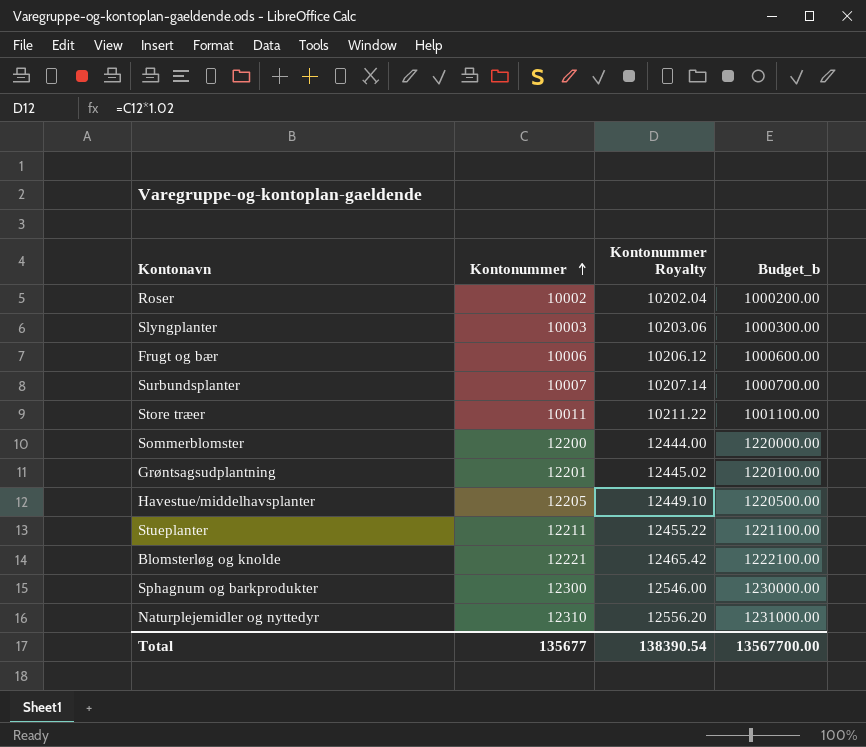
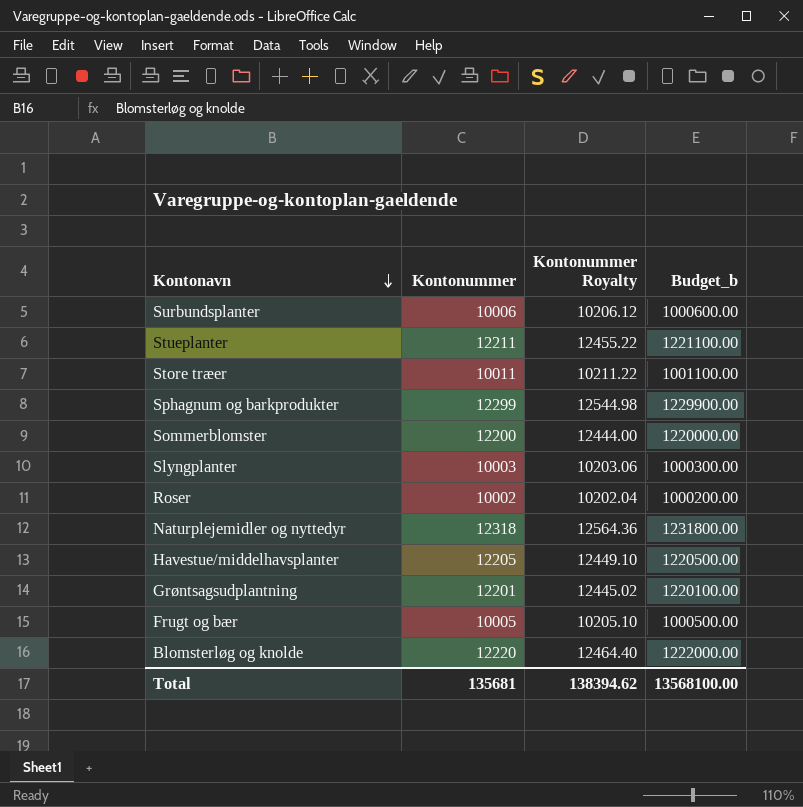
row order: Kontonummer ascending -> Kontonavn descending
Surbundsplanter | Kontonummer: 10007 -> 10006
Surbundsplanter | Kontonummer Royalty: 10207.14 -> 10206.12
Surbundsplanter | Budget_b: 1000700.00 -> 1000600.00
Sphagnum og barkprodukter | Kontonummer: 12300 -> 12299
Sphagnum og barkprodukter | Kontonummer Royalty: 12546.00 -> 12544.98
Sphagnum og barkprodukter | Budget_b: 1230000.00 -> 1229900.00
Naturplejemidler og nyttedyr | Kontonummer: 12310 -> 12318
Naturplejemidler og nyttedyr | Kontonummer Royalty: 12556.20 -> 12564.36
Naturplejemidler og nyttedyr | Budget_b: 1231000.00 -> 1231800.00
Frugt og bær | Kontonummer: 10006 -> 10005
Frugt og bær | Kontonummer Royalty: 10206.12 -> 10205.10
Frugt og bær | Budget_b: 1000600.00 -> 1000500.00
Blomsterløg og knolde | Kontonummer: 12221 -> 12220
Blomsterløg og knolde | Kontonummer Royalty: 12465.42 -> 12464.40
Blomsterløg og knolde | Budget_b: 1222100.00 -> 1222000.00
Total | Kontonummer: 135677 -> 135681
Total | Kontonummer Royalty: 138390.54 -> 138394.62
Total | Budget_b: 13567700.00 -> 13568100.00

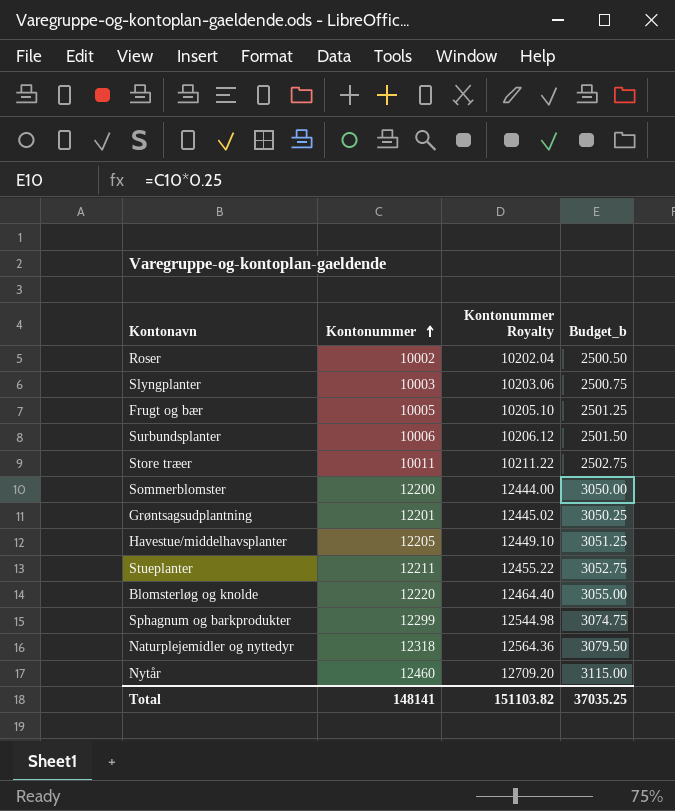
row order: Kontonavn descending -> Kontonummer ascending
column Budget_b | formula: [Kontonummer] * 100 -> [Kontonummer] * 0.25
row Nytår: none -> 12460 | 12709.20 | 3115.00
Total | Kontonummer: 135681 -> 148141
Total | Kontonummer Royalty: 138394.62 -> 151103.82
Total | Budget_b: 13568100.00 -> 37035.25

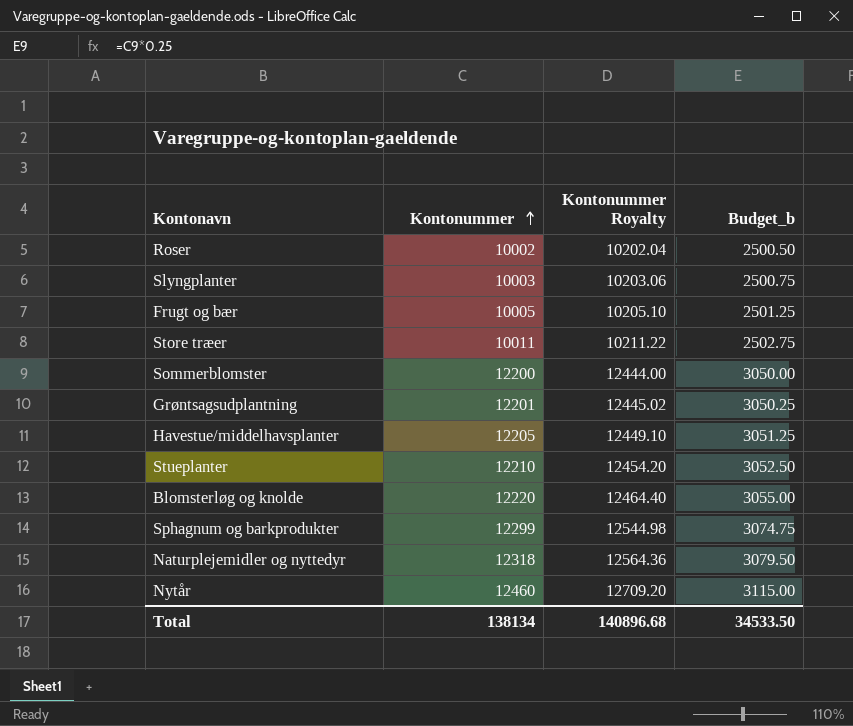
row Surbundsplanter: 10006 | 10206.12 | 2501.50 -> none
Stueplanter | Kontonummer: 12211 -> 12210
Stueplanter | Kontonummer Royalty: 12455.22 -> 12454.20
Stueplanter | Budget_b: 3052.75 -> 3052.50
Total | Kontonummer: 148141 -> 138134
Total | Kontonummer Royalty: 151103.82 -> 140896.68
Total | Budget_b: 37035.25 -> 34533.50

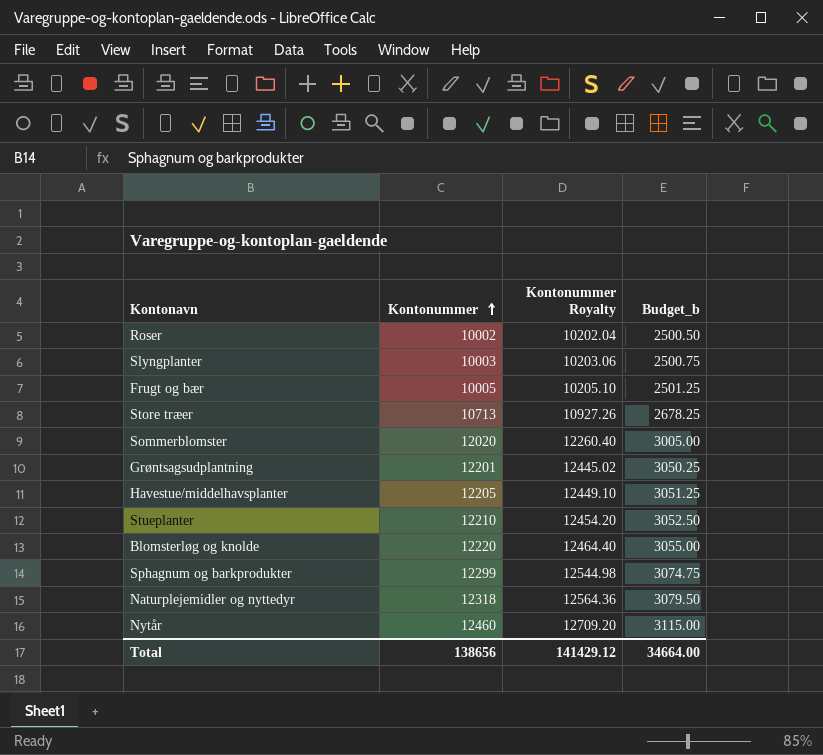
Store træer | Kontonummer: 10011 -> 10713
Store træer | Kontonummer Royalty: 10211.22 -> 10927.26
Store træer | Budget_b: 2502.75 -> 2678.25
Sommerblomster | Kontonummer: 12200 -> 12020
Sommerblomster | Kontonummer Royalty: 12444.00 -> 12260.40
Sommerblomster | Budget_b: 3050.00 -> 3005.00
Total | Kontonummer: 138134 -> 138656
Total | Kontonummer Royalty: 140896.68 -> 141429.12
Total | Budget_b: 34533.50 -> 34664.00

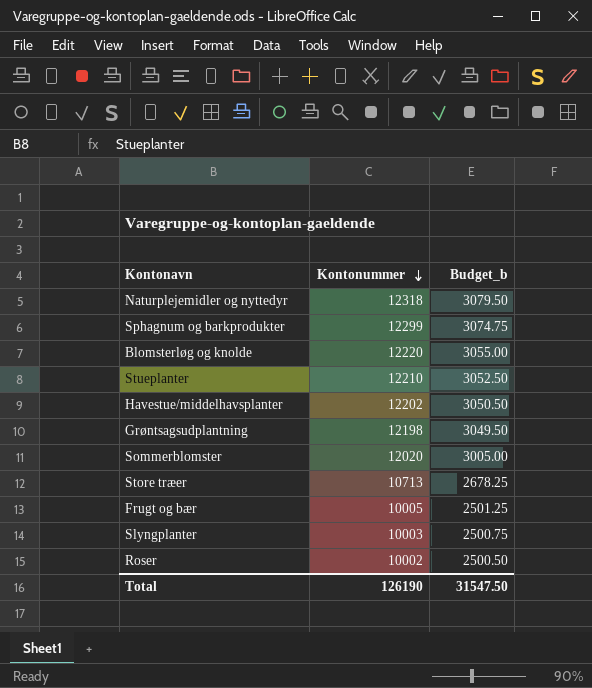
row order: Kontonummer ascending -> Kontonummer descending
column Kontonummer Royalty | formula: [Kontonummer] * 1.02 -> none
row Nytår: 12460 | 12709.20 | 3115.00 -> none
Havestue/middelhavsplanter | Kontonummer: 12205 -> 12202
Havestue/middelhavsplanter | Budget_b: 3051.25 -> 3050.50
Grøntsagsudplantning | Kontonummer: 12201 -> 12198
Grøntsagsudplantning | Budget_b: 3050.25 -> 3049.50
Total | Kontonummer: 138656 -> 126190
Total | Budget_b: 34664.00 -> 31547.50

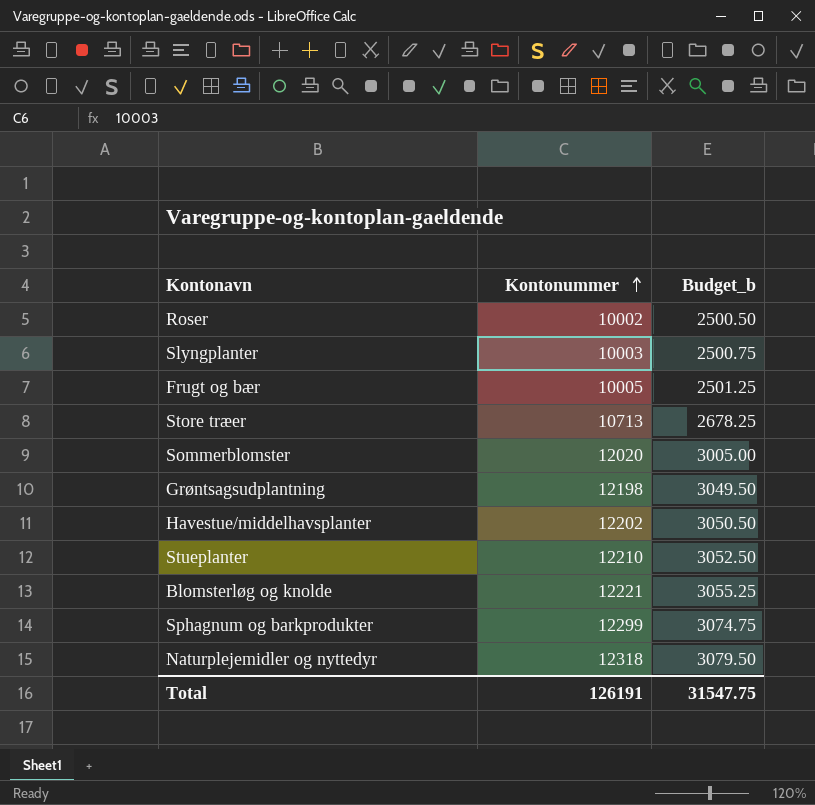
row order: Kontonummer descending -> Kontonummer ascending
Blomsterløg og knolde | Kontonummer: 12220 -> 12221
Blomsterløg og knolde | Budget_b: 3055.00 -> 3055.25
Total | Kontonummer: 126190 -> 126191
Total | Budget_b: 31547.50 -> 31547.75

